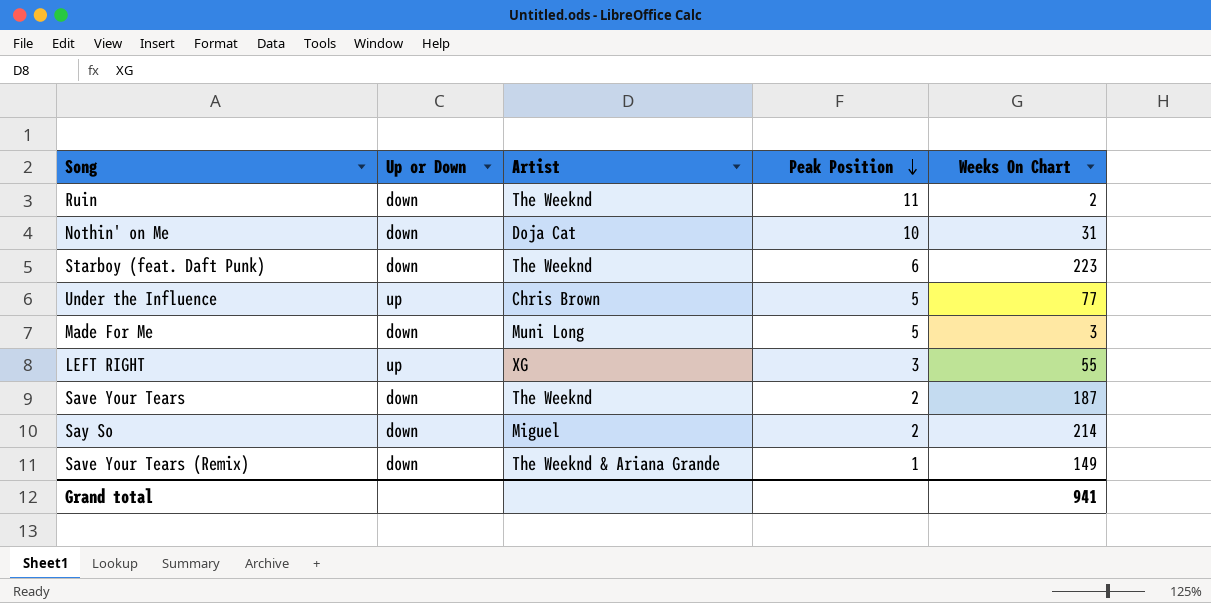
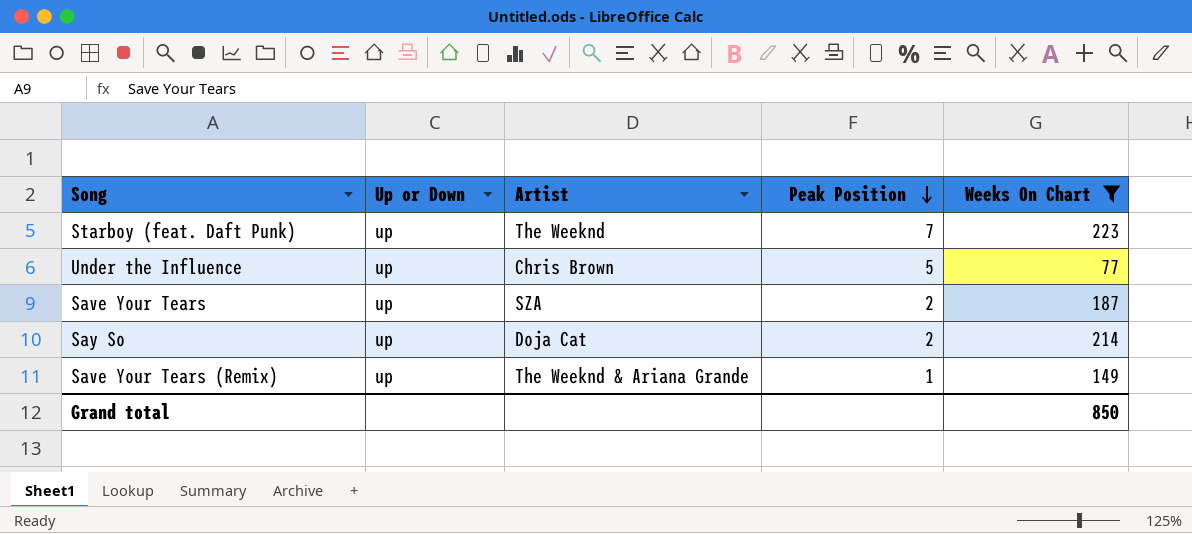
filter: none -> Weeks On Chart >= 77
Starboy (feat. Daft Punk) | Up or Down: down -> up
Starboy (feat. Daft Punk) | Peak Position: 6 -> 7
Save Your Tears | Up or Down: down -> up
Save Your Tears | Artist: The Weeknd -> SZA
Say So | Up or Down: down -> up
Say So | Artist: Miguel -> Doja Cat
Save Your Tears (Remix) | Up or Down: down -> up
Grand total | Weeks On Chart: 941 -> 850

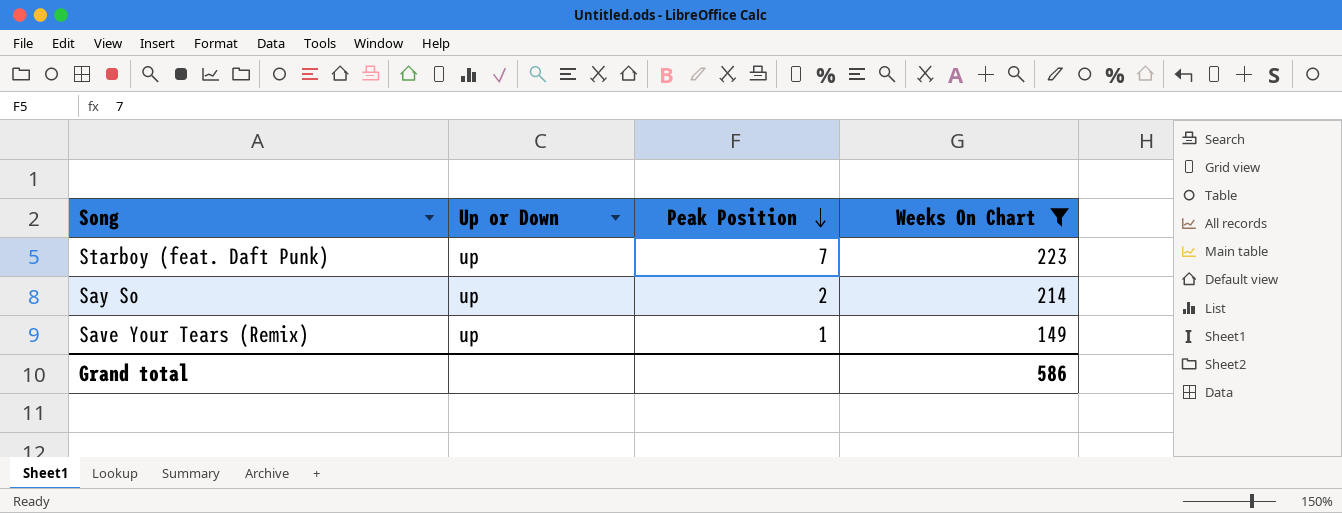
column Artist | position: 3 -> none
row Under the Influence: up | Chris Brown | 5 | 77 -> none
row Save Your Tears: up | SZA | 2 | 187 -> none
Grand total | Weeks On Chart: 850 -> 586

